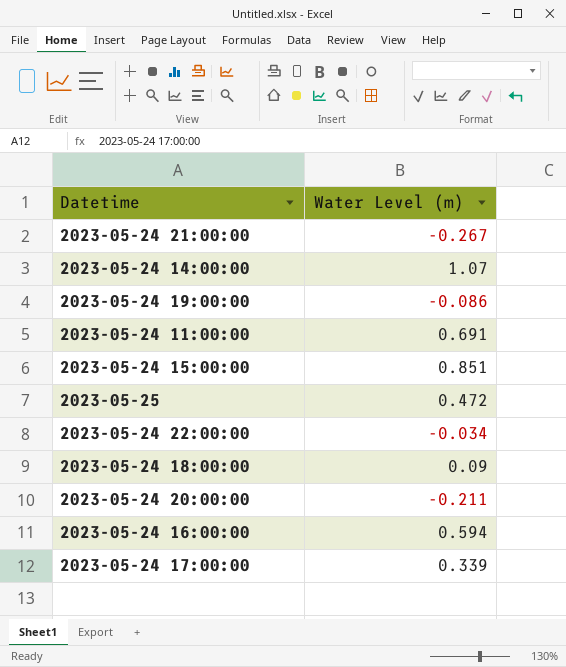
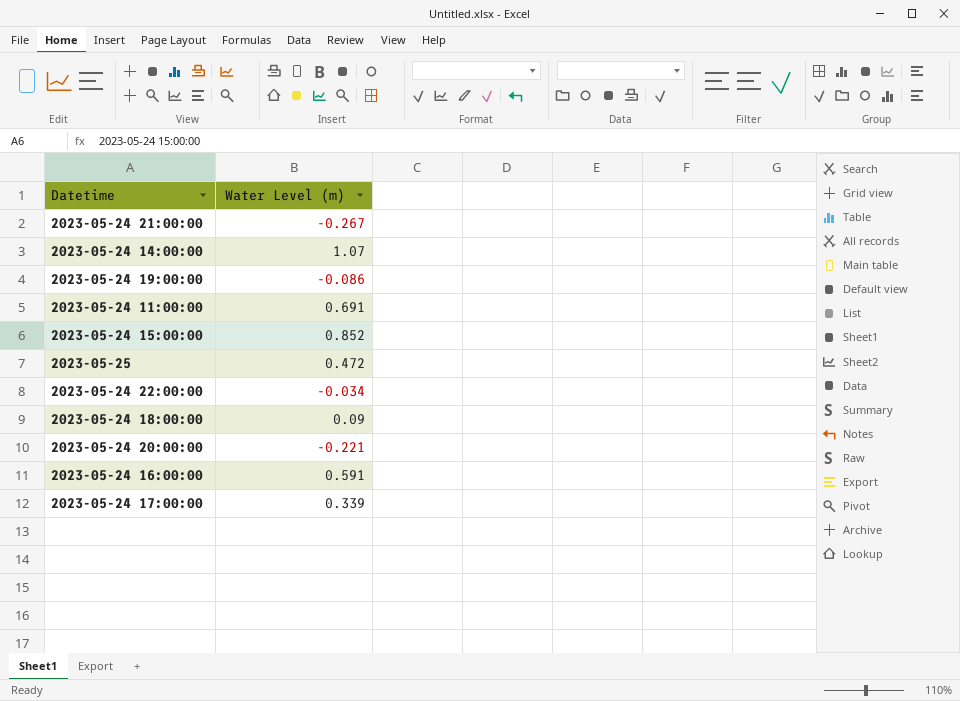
2023-05-24 15:00:00 | Water Level (m): 0.851 -> 0.852
2023-05-24 20:00:00 | Water Level (m): -0.211 -> -0.221
2023-05-24 16:00:00 | Water Level (m): 0.594 -> 0.591

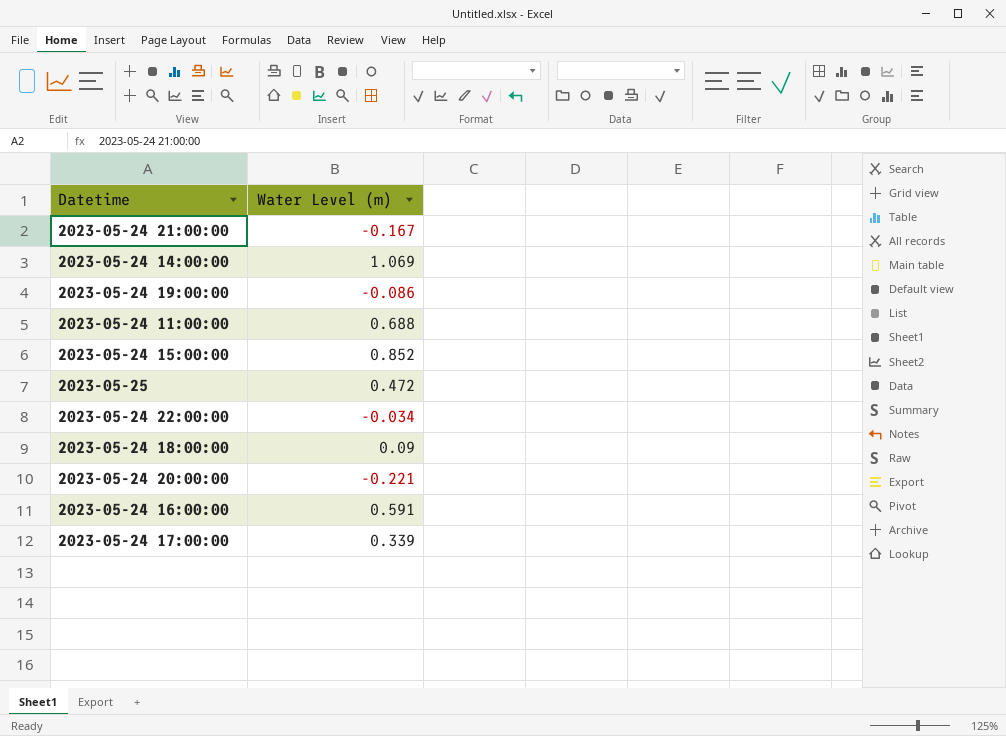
2023-05-24 21:00:00 | Water Level (m): -0.267 -> -0.167
2023-05-24 14:00:00 | Water Level (m): 1.07 -> 1.069
2023-05-24 11:00:00 | Water Level (m): 0.691 -> 0.688

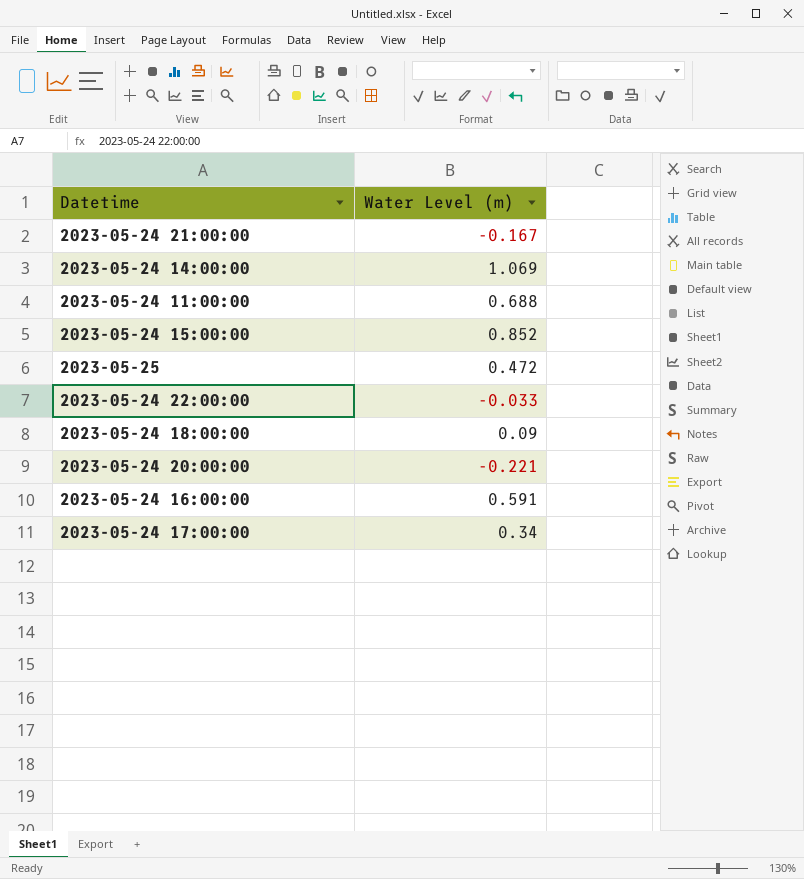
row 2023-05-24 19:00:00: -0.086 -> none
2023-05-24 22:00:00 | Water Level (m): -0.034 -> -0.033
2023-05-24 17:00:00 | Water Level (m): 0.339 -> 0.34

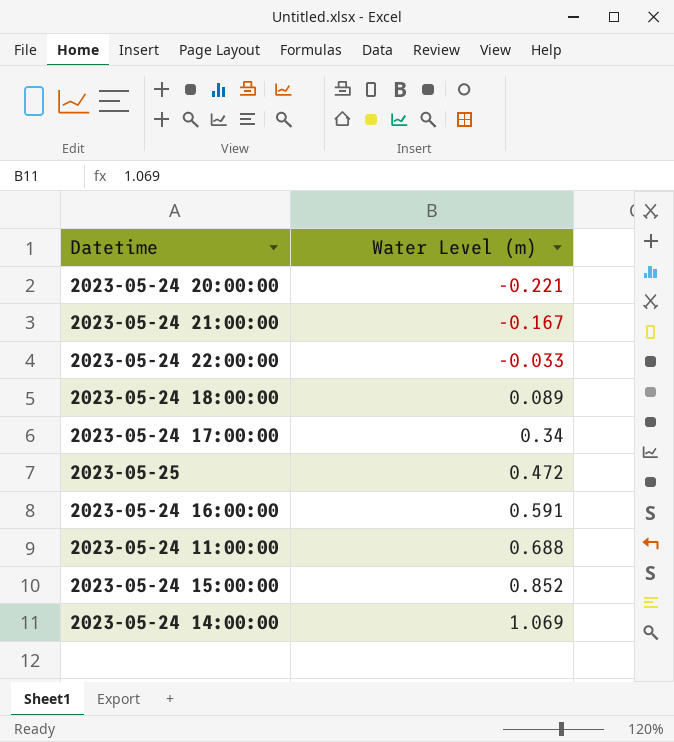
row order: none -> Water Level (m) ascending
2023-05-24 18:00:00 | Water Level (m): 0.09 -> 0.089

